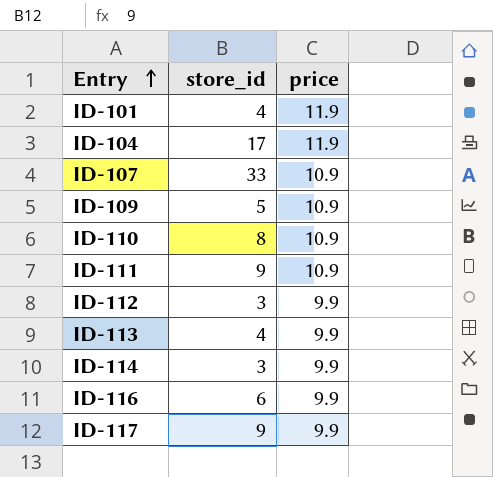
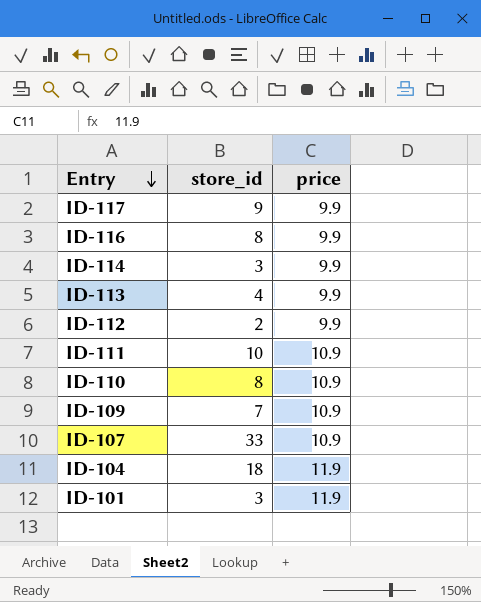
row order: Entry ascending -> Entry descending
ID-116 | store_id: 6 -> 8
ID-112 | store_id: 3 -> 2
ID-111 | store_id: 9 -> 10
ID-109 | store_id: 5 -> 7
ID-104 | store_id: 17 -> 18
ID-101 | store_id: 4 -> 3

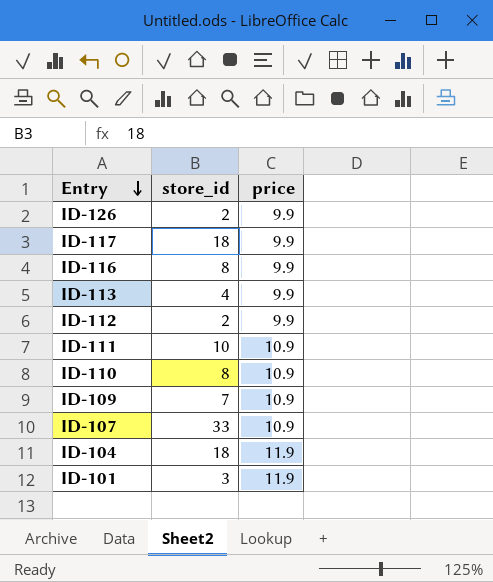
row ID-114: 3 | 9.9 -> none
row ID-126: none -> 2 | 9.9
ID-117 | store_id: 9 -> 18

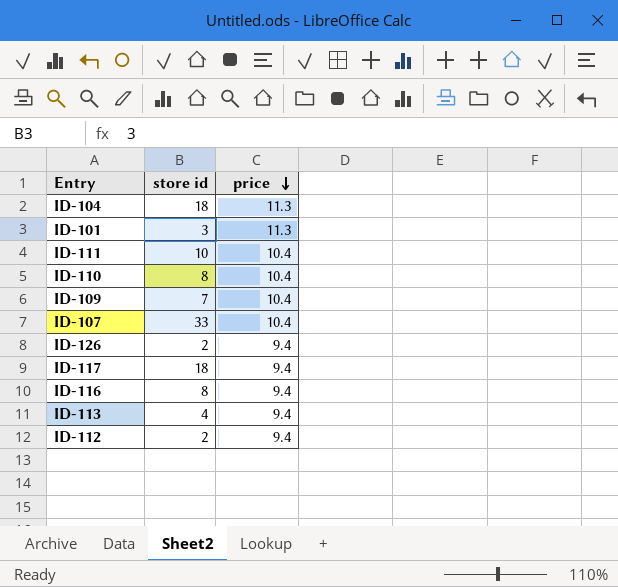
row order: Entry descending -> price descending
column name: store_id -> store id
ID-104 | price: 11.9 -> 11.3
ID-101 | price: 11.9 -> 11.3
ID-111 | price: 10.9 -> 10.4
ID-110 | price: 10.9 -> 10.4
ID-109 | price: 10.9 -> 10.4
ID-107 | price: 10.9 -> 10.4
ID-126 | price: 9.9 -> 9.4
ID-117 | price: 9.9 -> 9.4
ID-116 | price: 9.9 -> 9.4
ID-113 | price: 9.9 -> 9.4
ID-112 | price: 9.9 -> 9.4

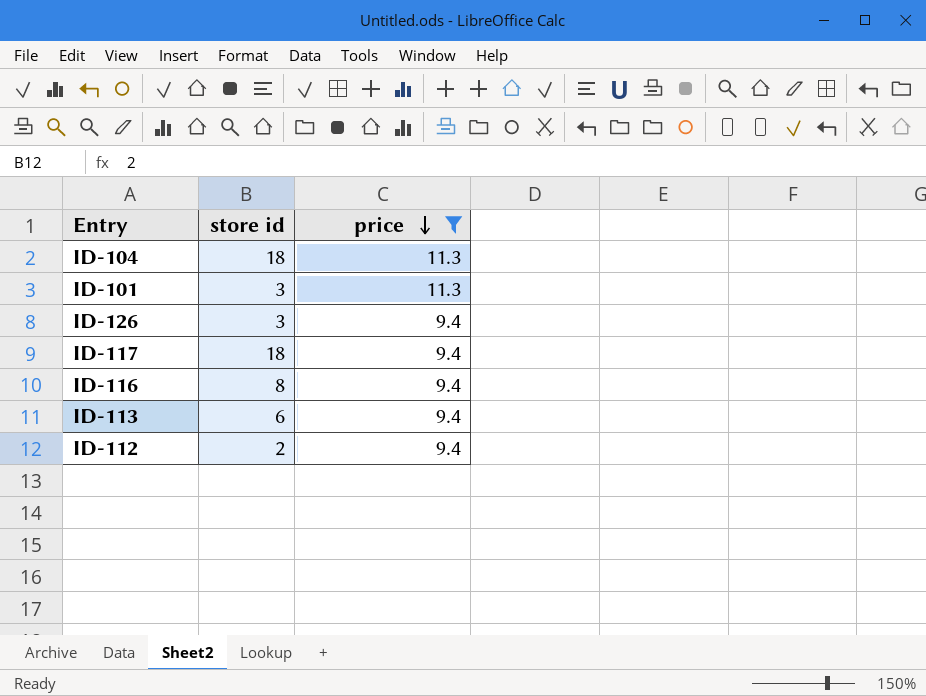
filter: none -> price != 10.4
ID-126 | store id: 2 -> 3
ID-113 | store id: 4 -> 6

